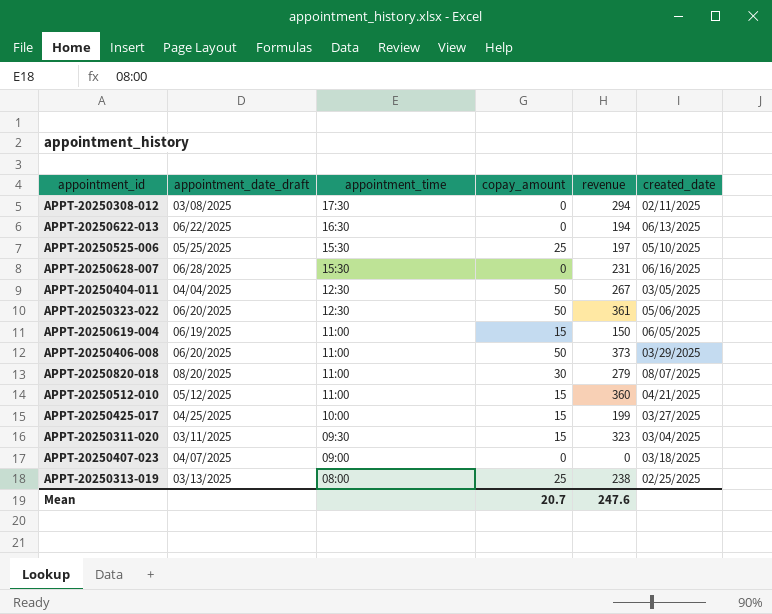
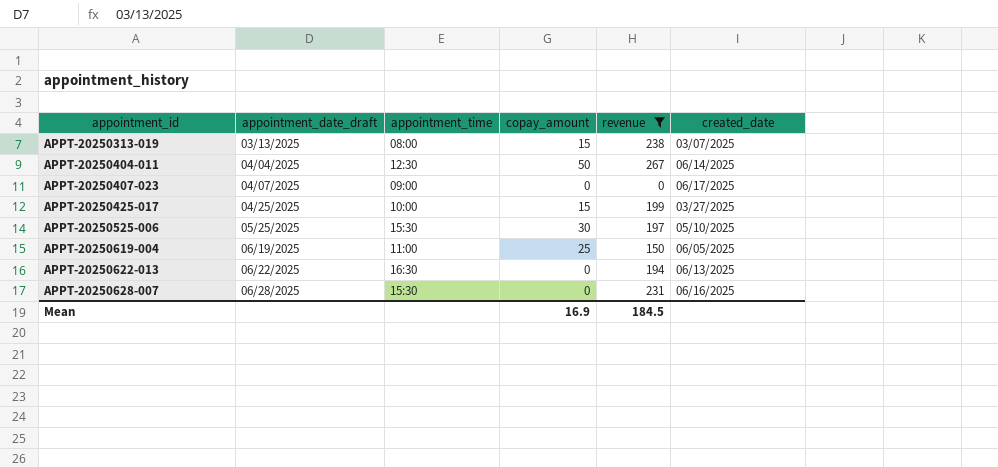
filter: none -> revenue <= 267
row order: appointment_time descending -> appointment_id ascending
APPT-20250313-019 | copay_amount: 25 -> 15
APPT-20250313-019 | created_date: 02/25/2025 -> 03/07/2025
APPT-20250404-011 | created_date: 03/05/2025 -> 06/14/2025
APPT-20250407-023 | created_date: 03/18/2025 -> 06/17/2025
APPT-20250525-006 | copay_amount: 25 -> 30
APPT-20250619-004 | copay_amount: 15 -> 25
Mean | copay_amount: 20.7 -> 16.9
Mean | revenue: 247.6 -> 184.5

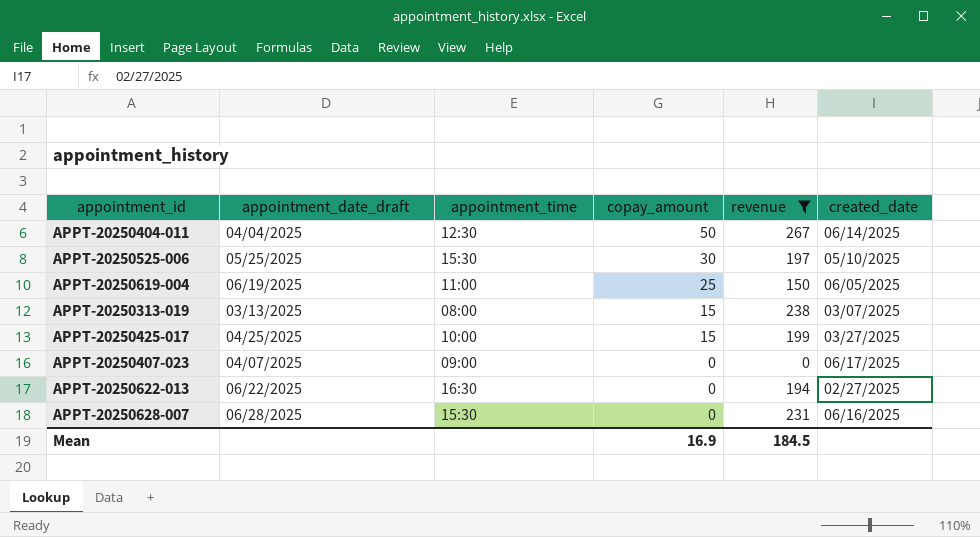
row order: appointment_id ascending -> copay_amount descending
APPT-20250622-013 | created_date: 06/13/2025 -> 02/27/2025

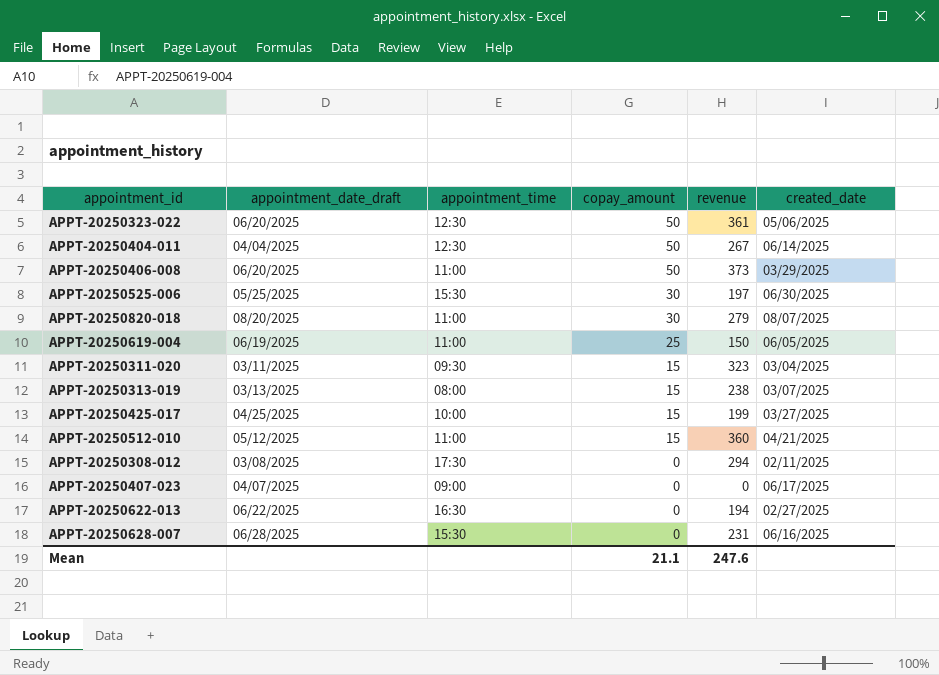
filter: revenue <= 267 -> none
APPT-20250525-006 | created_date: 05/10/2025 -> 06/30/2025
Mean | copay_amount: 16.9 -> 21.1
Mean | revenue: 184.5 -> 247.6

